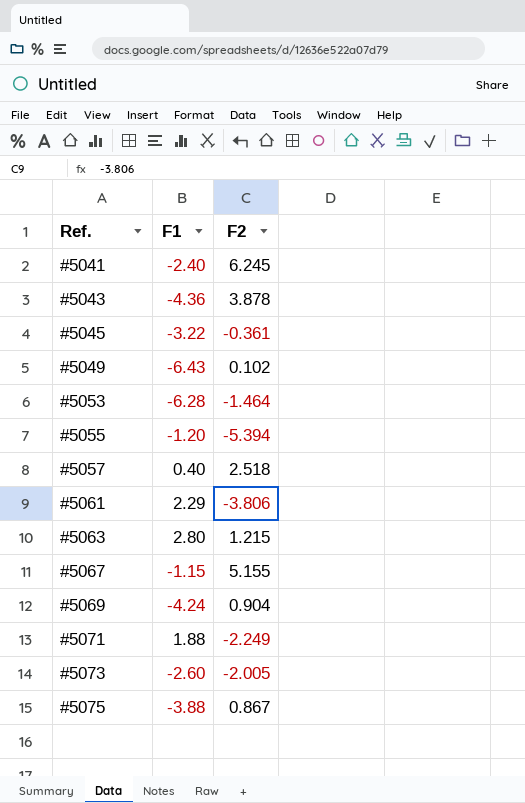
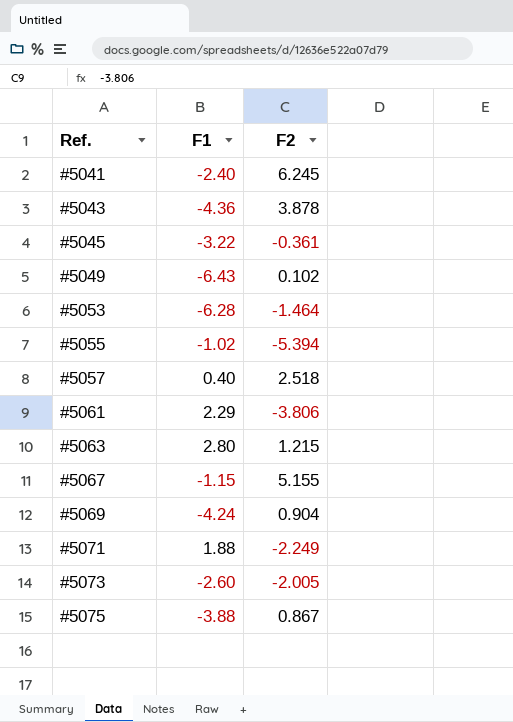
#5055 | F1: -1.20 -> -1.02

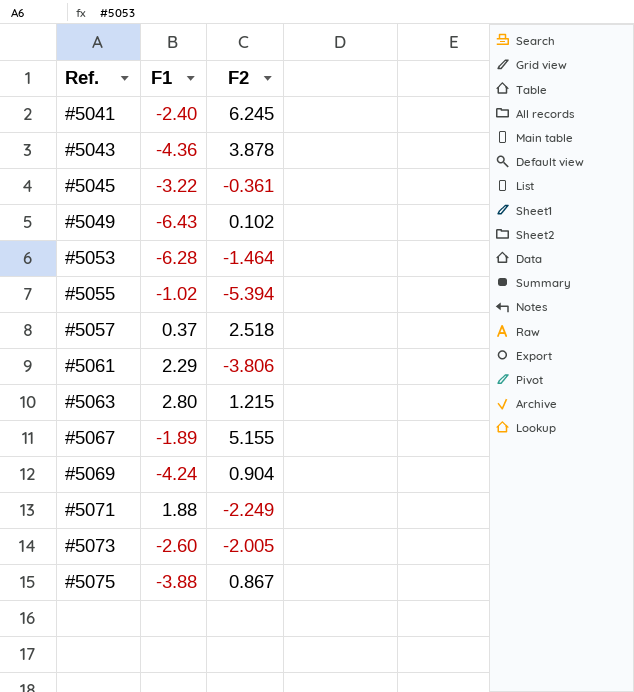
#5057 | F1: 0.40 -> 0.37
#5067 | F1: -1.15 -> -1.89

